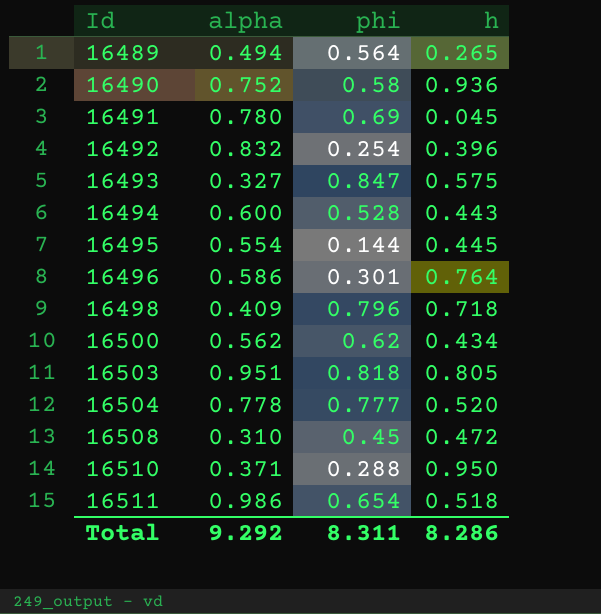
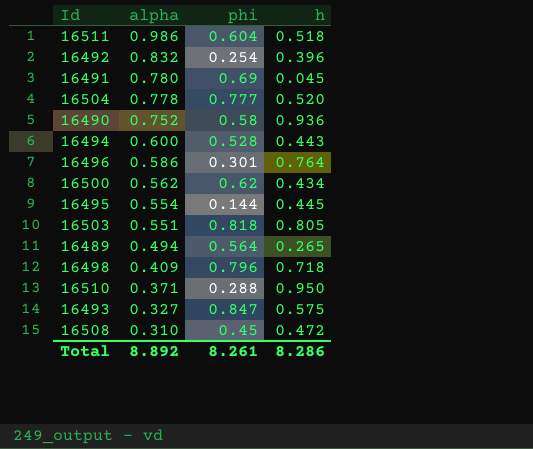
row order: Id ascending -> alpha descending
16511 | phi: 0.654 -> 0.604
16503 | alpha: 0.951 -> 0.551
Total | alpha: 9.292 -> 8.892
Total | phi: 8.311 -> 8.261

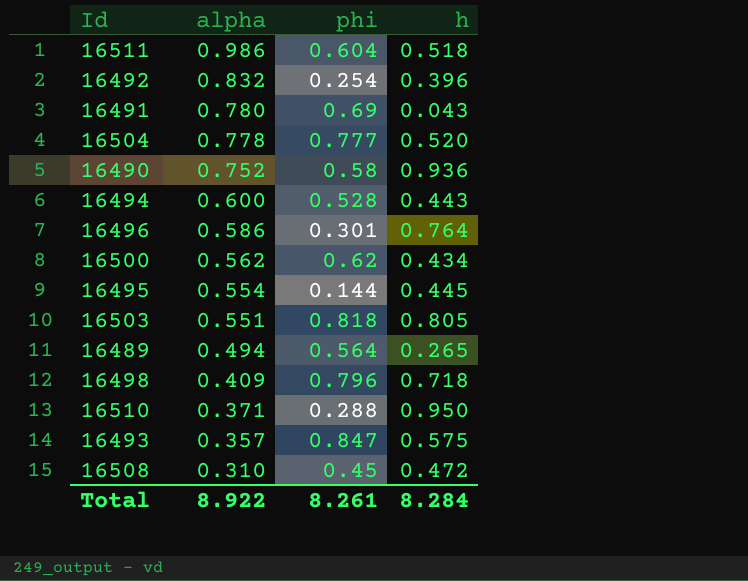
16491 | h: 0.045 -> 0.043
16493 | alpha: 0.327 -> 0.357
Total | alpha: 8.892 -> 8.922
Total | h: 8.286 -> 8.284

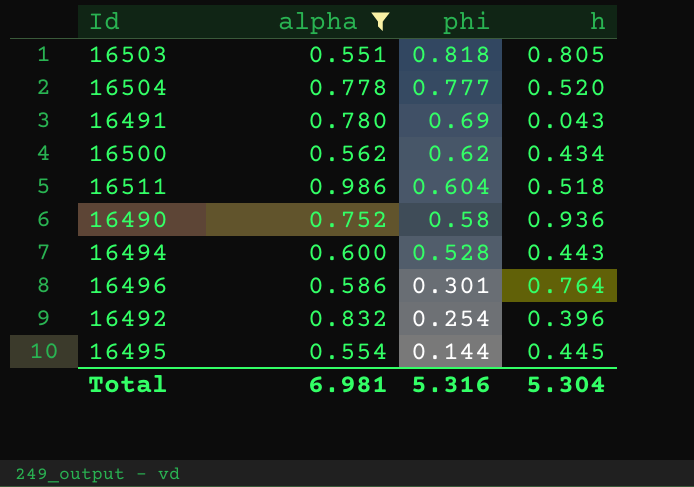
filter: none -> alpha >= 0.551
row order: alpha descending -> phi descending
Total | alpha: 8.922 -> 6.981
Total | phi: 8.261 -> 5.316
Total | h: 8.284 -> 5.304

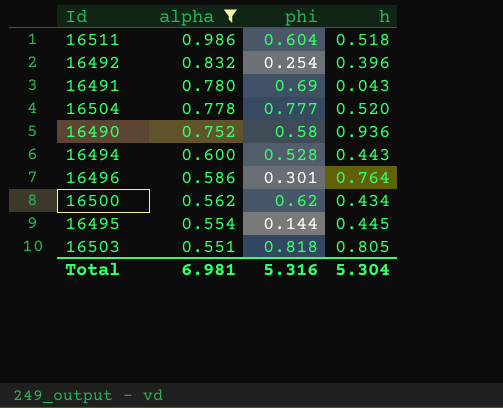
row order: phi descending -> alpha descending

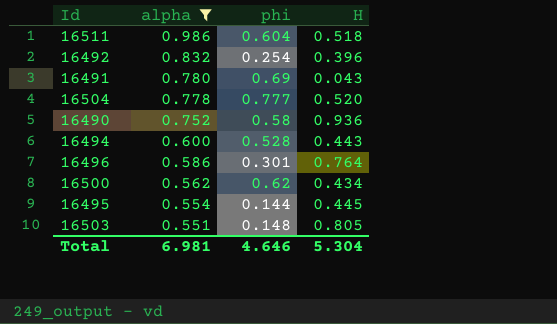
column name: h -> H
16503 | phi: 0.818 -> 0.148
Total | phi: 5.316 -> 4.646

